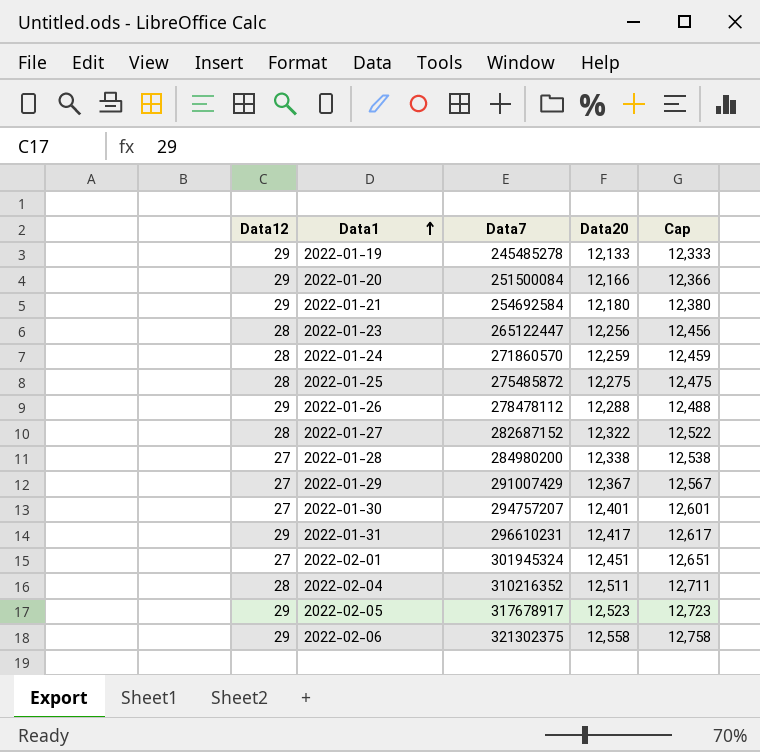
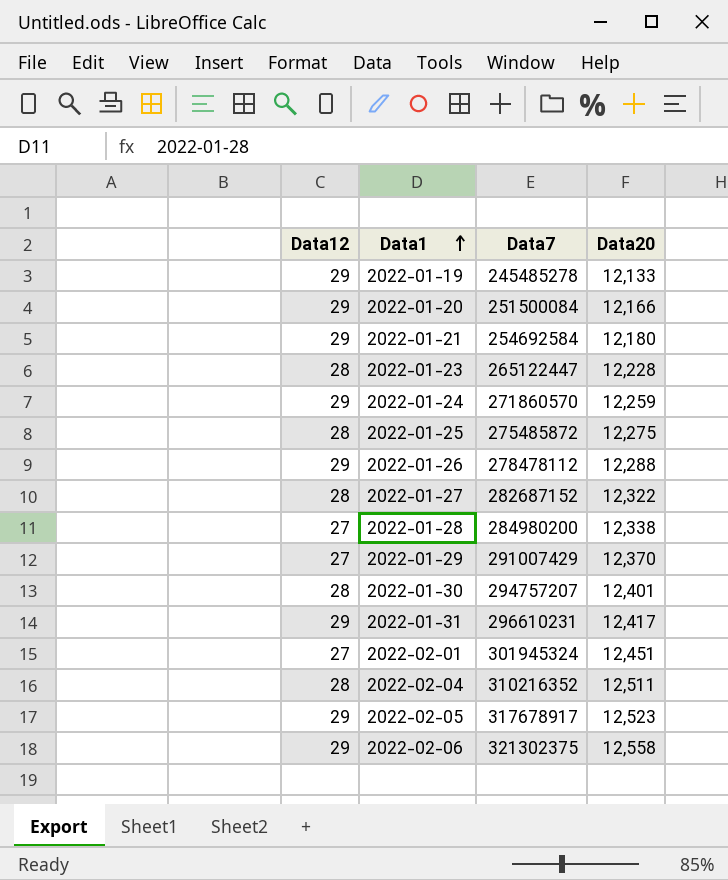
column Cap | formula: [Data20] + 200 -> none
2022-01-23 | Data20: 12,256 -> 12,228
2022-01-24 | Data12: 28 -> 29
2022-01-29 | Data20: 12,367 -> 12,370
2022-01-30 | Data12: 27 -> 28

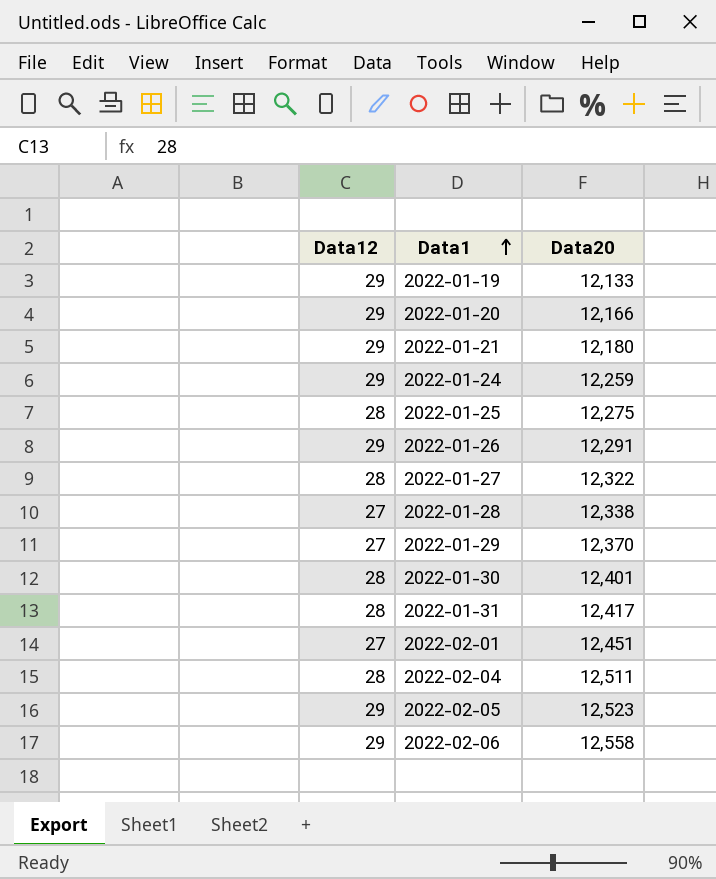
column Data7 | position: 3 -> none
row 2022-01-23: 28 | 265122447 | 12,228 -> none
2022-01-26 | Data20: 12,288 -> 12,291
2022-01-31 | Data12: 29 -> 28

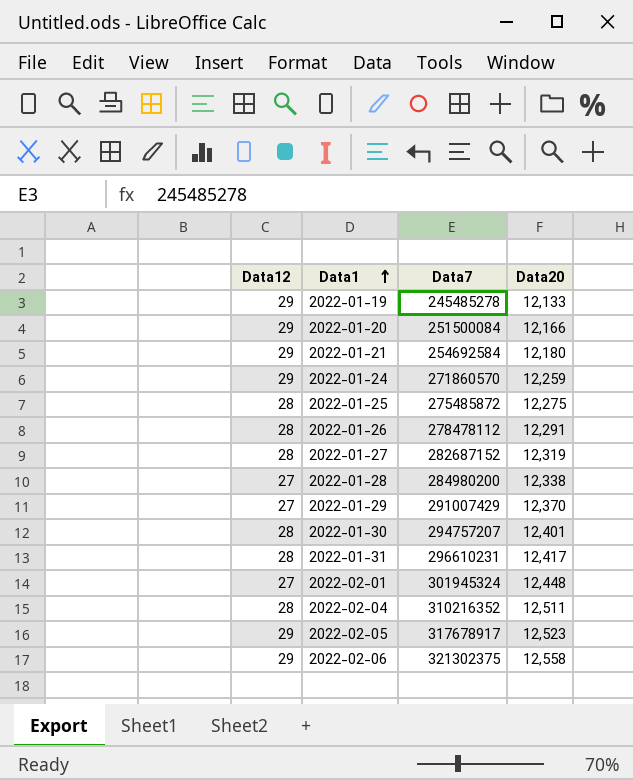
column Data7 | position: none -> 3
2022-01-26 | Data12: 29 -> 28
2022-01-27 | Data20: 12,322 -> 12,319
2022-02-01 | Data20: 12,451 -> 12,448

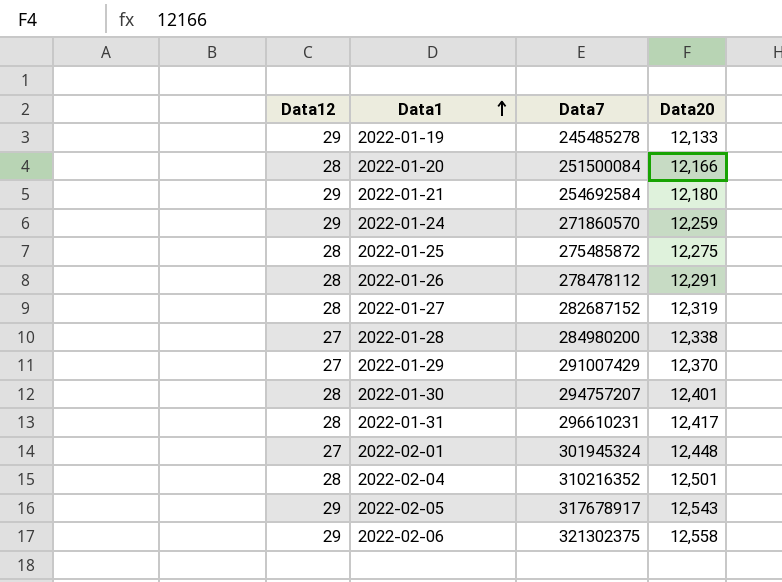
2022-01-20 | Data12: 29 -> 28
2022-02-04 | Data20: 12,511 -> 12,501
2022-02-05 | Data20: 12,523 -> 12,543

